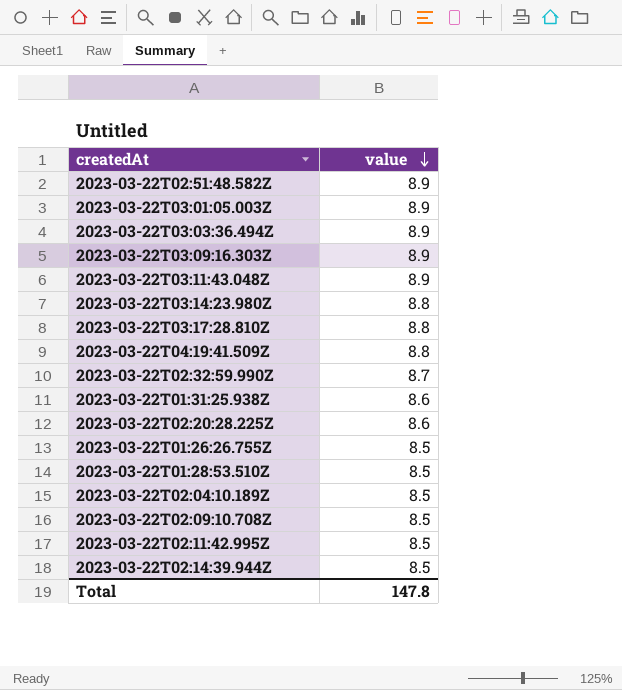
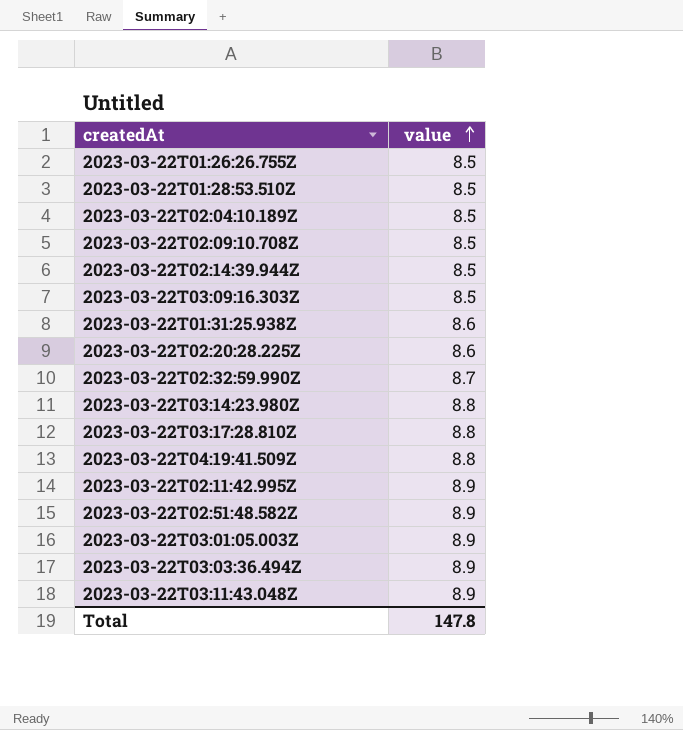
row order: value descending -> value ascending
2023-03-22T03:09:16.303Z | value: 8.9 -> 8.5
2023-03-22T02:11:42.995Z | value: 8.5 -> 8.9

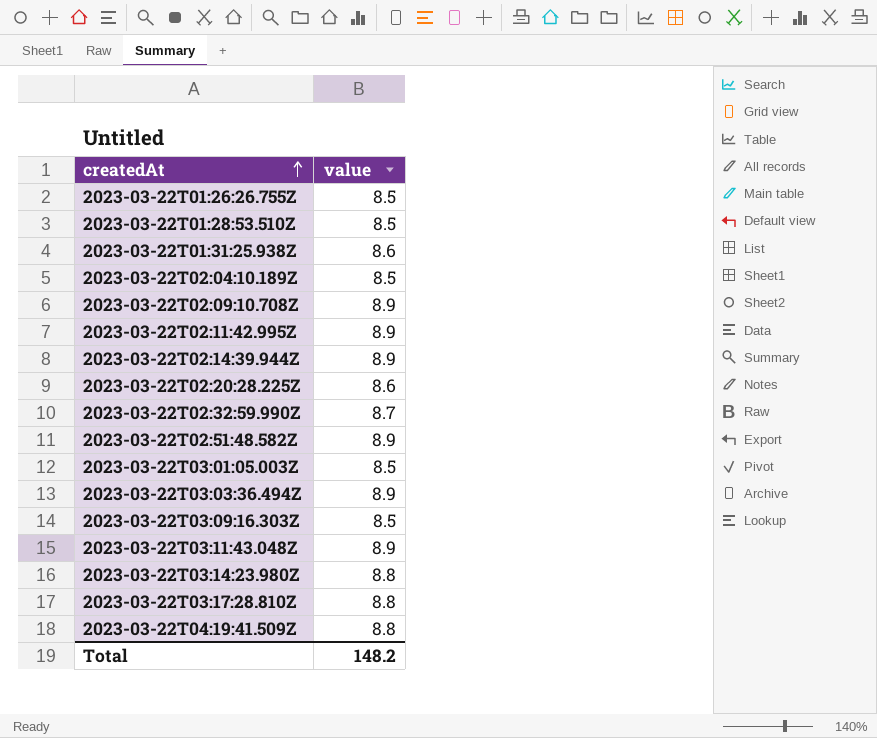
row order: value ascending -> createdAt ascending
2023-03-22T02:09:10.708Z | value: 8.5 -> 8.9
2023-03-22T02:14:39.944Z | value: 8.5 -> 8.9
2023-03-22T03:01:05.003Z | value: 8.9 -> 8.5
Total | value: 147.8 -> 148.2

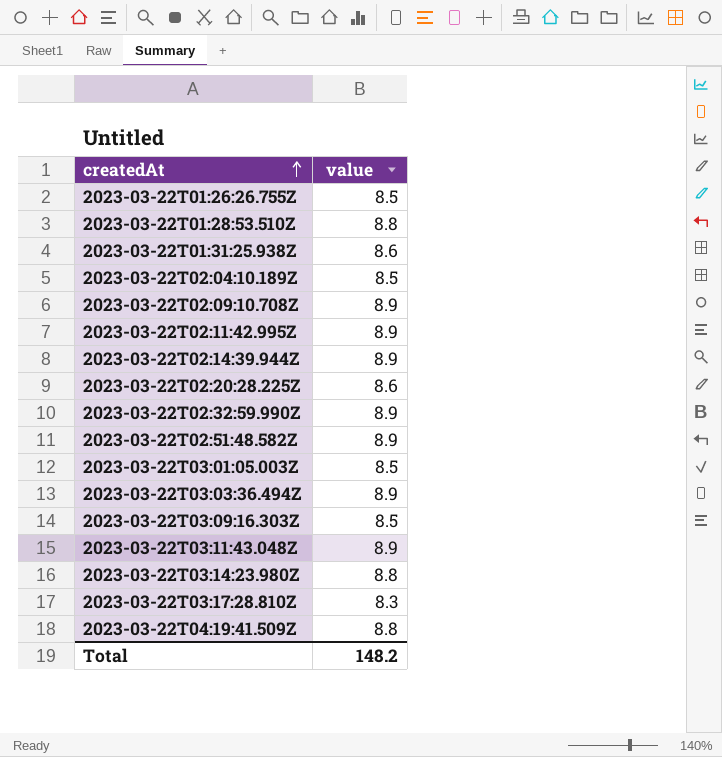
2023-03-22T01:28:53.510Z | value: 8.5 -> 8.8
2023-03-22T02:32:59.990Z | value: 8.7 -> 8.9
2023-03-22T03:17:28.810Z | value: 8.8 -> 8.3

